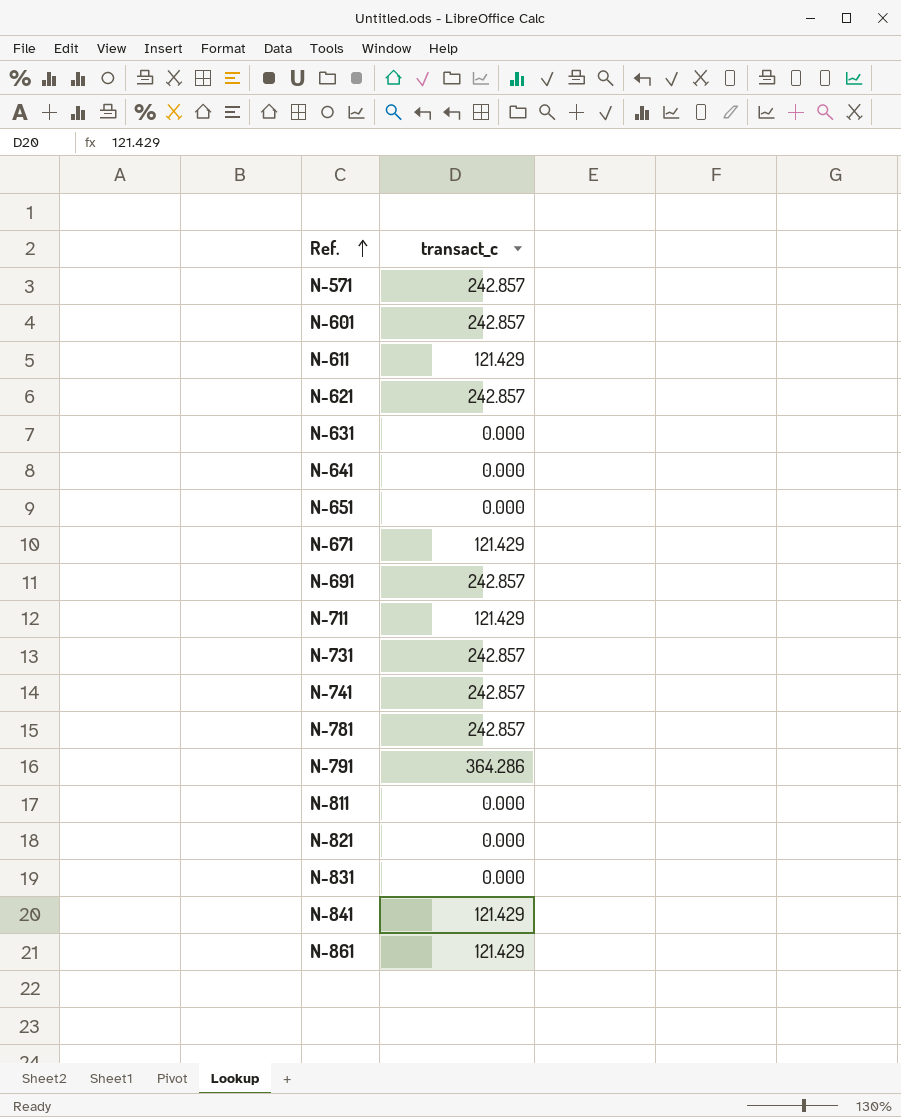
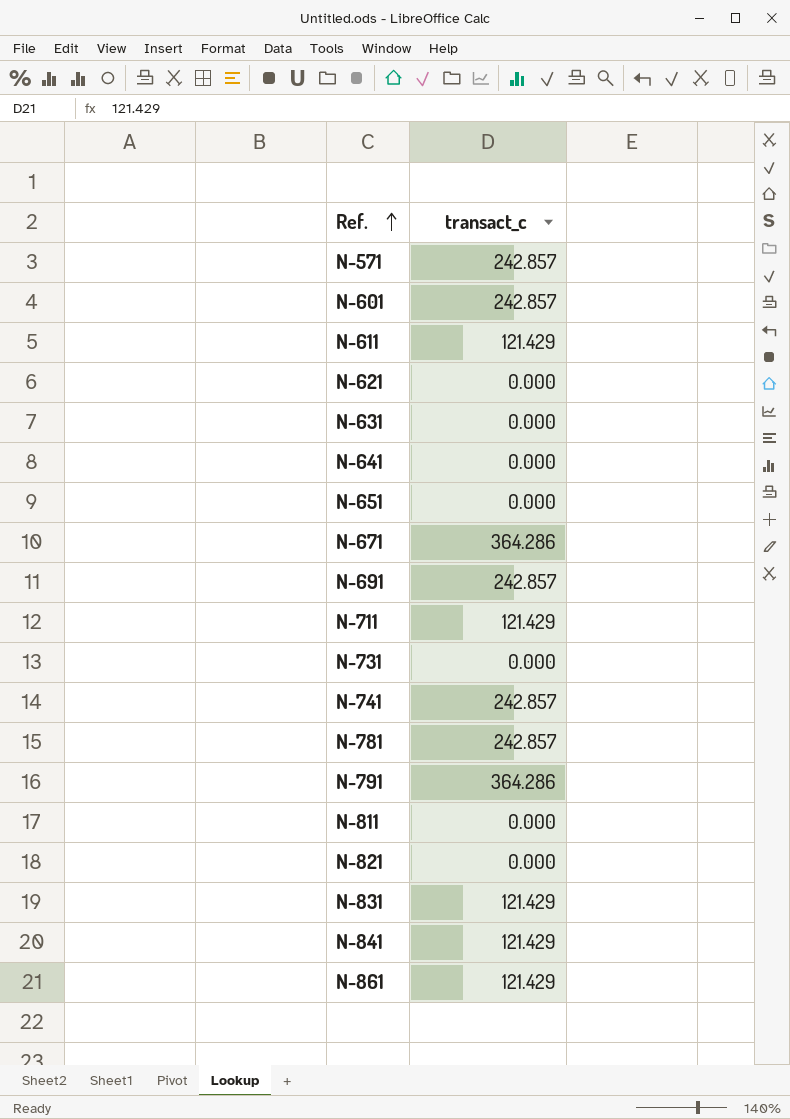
N-621 | transact_c: 242.857 -> 0.000
N-671 | transact_c: 121.429 -> 364.286
N-731 | transact_c: 242.857 -> 0.000
N-831 | transact_c: 0.000 -> 121.429

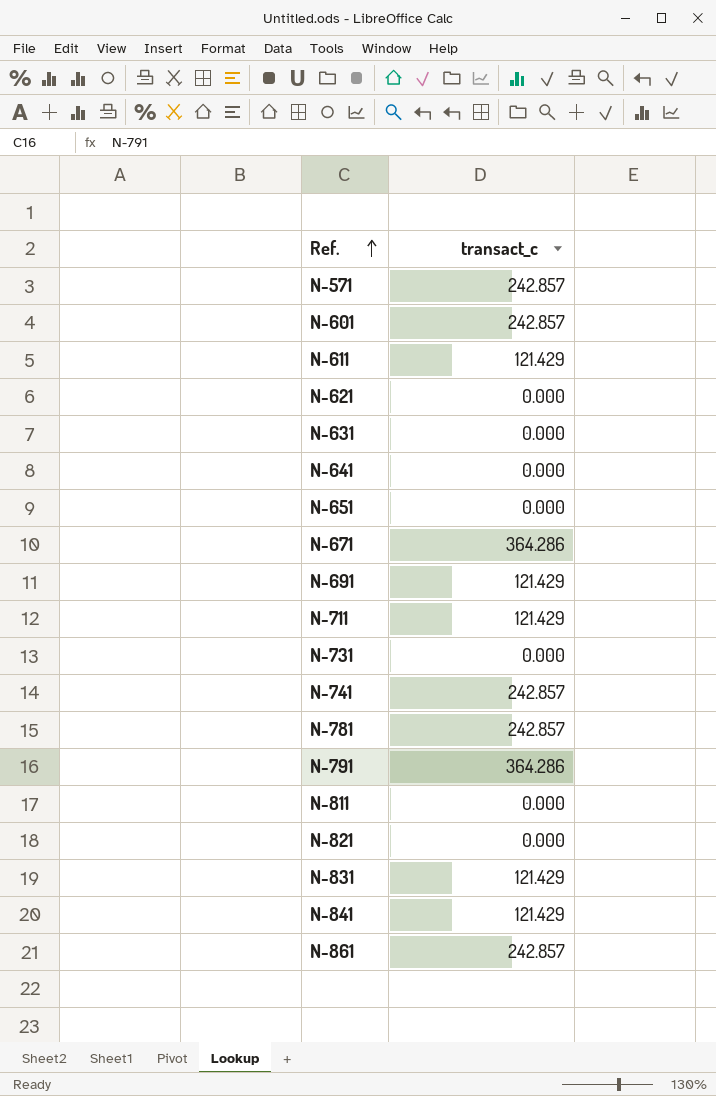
N-691 | transact_c: 242.857 -> 121.429
N-861 | transact_c: 121.429 -> 242.857

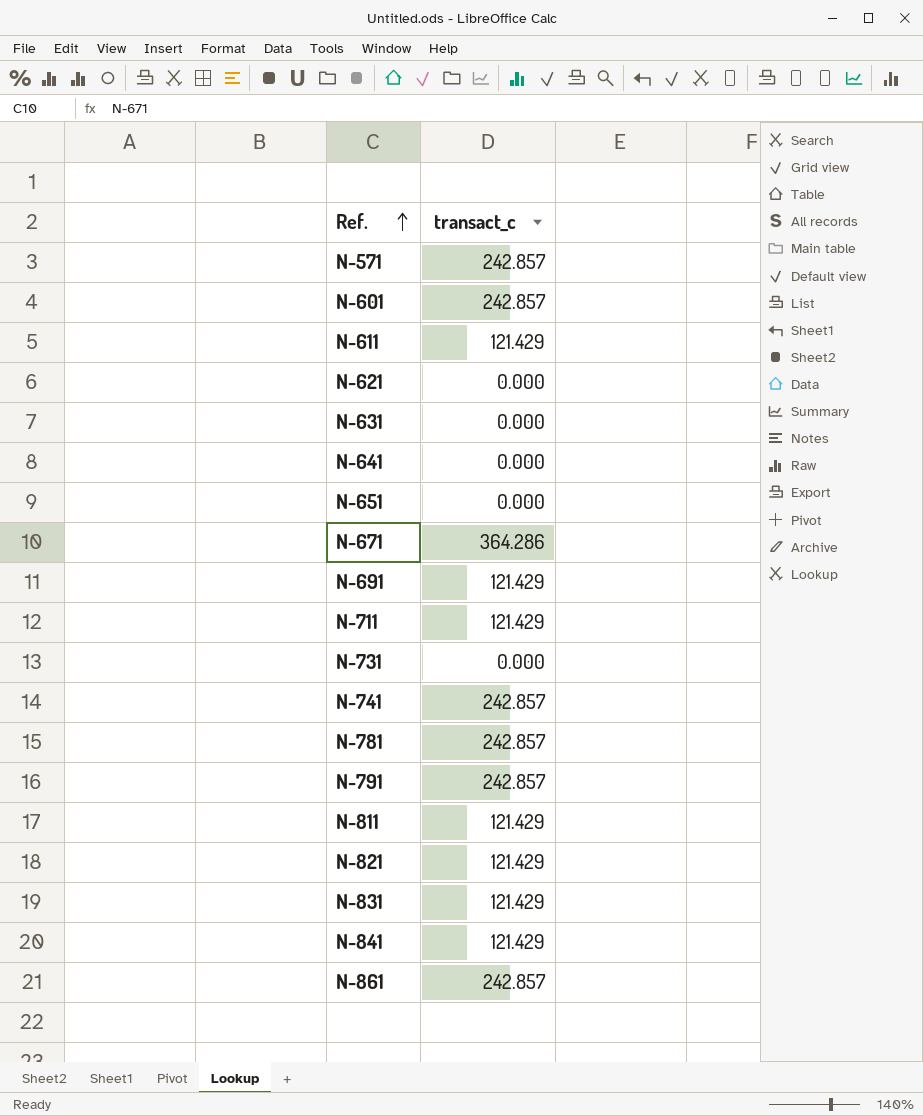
N-791 | transact_c: 364.286 -> 242.857
N-811 | transact_c: 0.000 -> 121.429
N-821 | transact_c: 0.000 -> 121.429

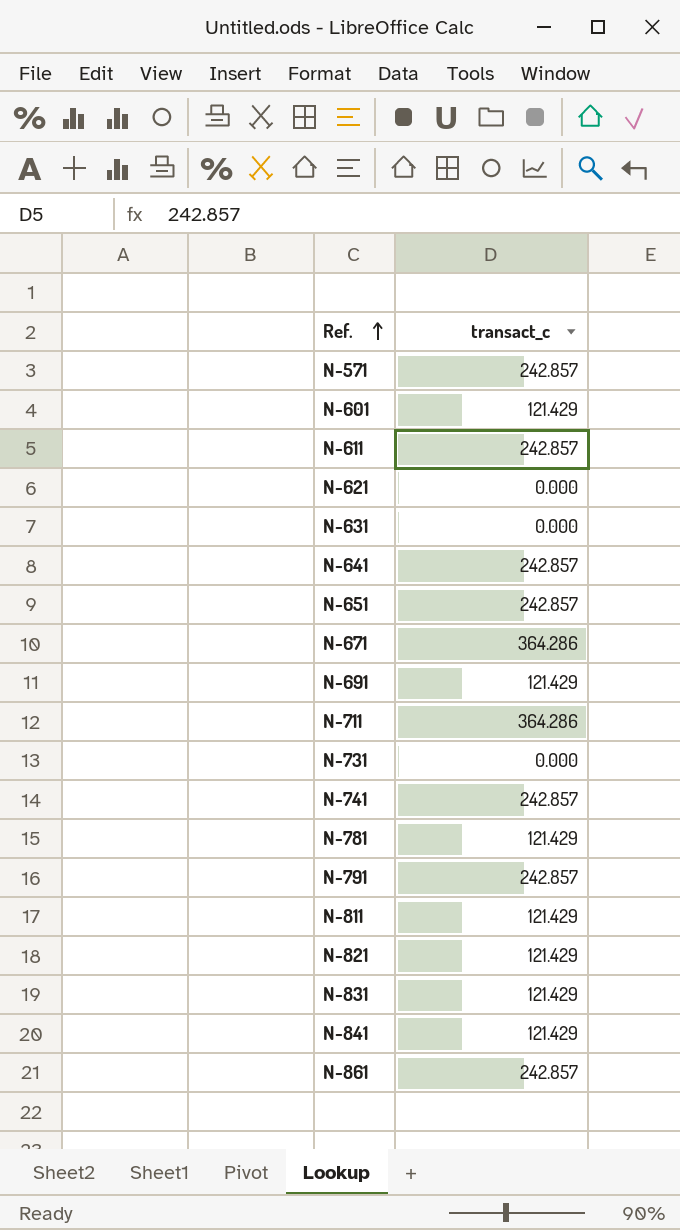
N-601 | transact_c: 242.857 -> 121.429
N-611 | transact_c: 121.429 -> 242.857
N-641 | transact_c: 0.000 -> 242.857
N-651 | transact_c: 0.000 -> 242.857
N-711 | transact_c: 121.429 -> 364.286
N-781 | transact_c: 242.857 -> 121.429

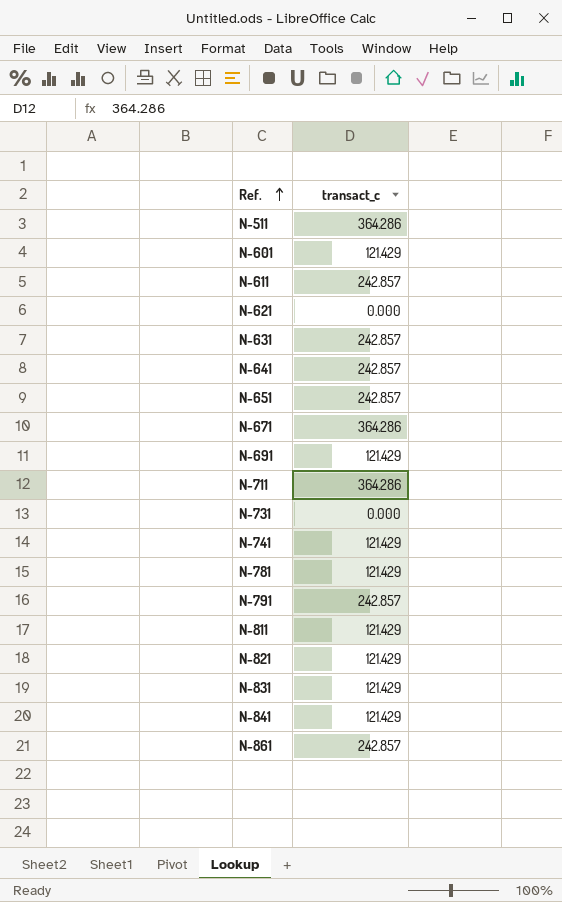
row N-571: 242.857 -> none
row N-511: none -> 364.286
N-631 | transact_c: 0.000 -> 242.857
N-741 | transact_c: 242.857 -> 121.429

